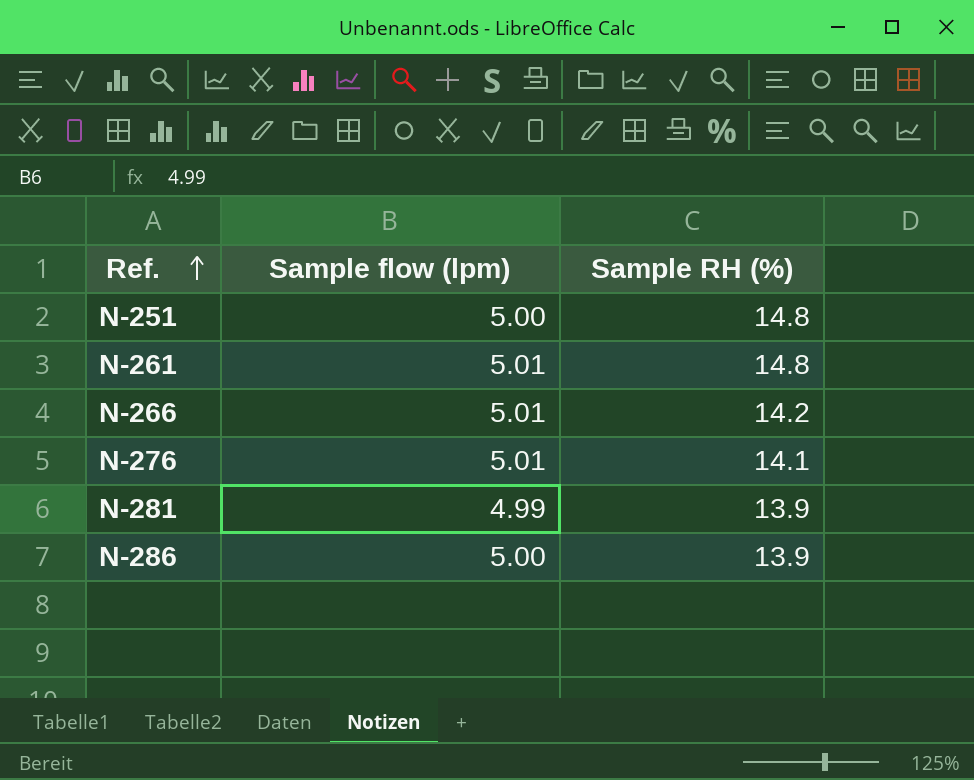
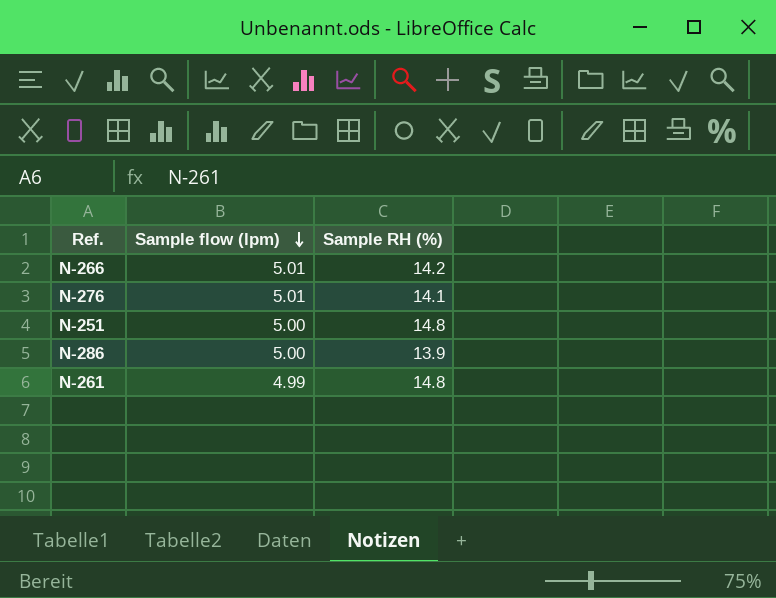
row order: Ref. ascending -> Sample flow (lpm) descending
row N-281: 4.99 | 13.9 -> none
N-261 | Sample flow (lpm): 5.01 -> 4.99

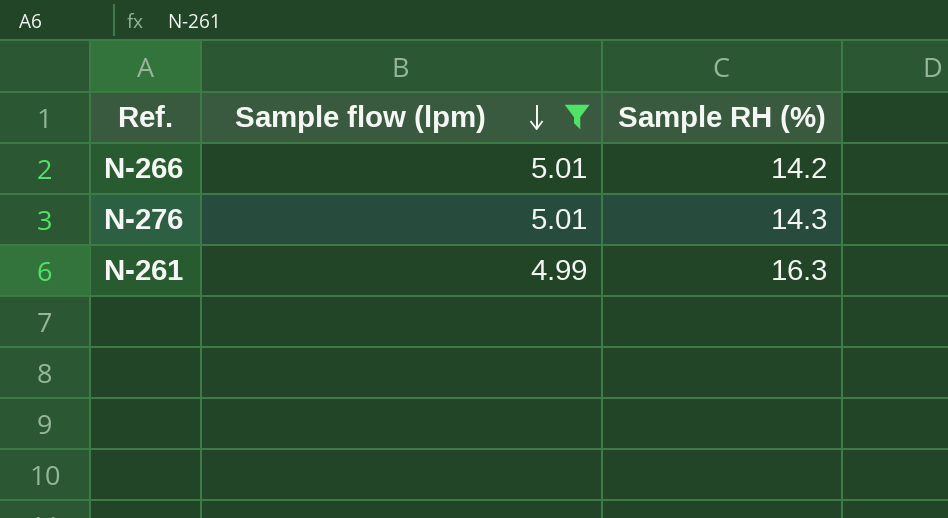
filter: none -> Sample flow (lpm) != 5.00
N-276 | Sample RH (%): 14.1 -> 14.3
N-261 | Sample RH (%): 14.8 -> 16.3

